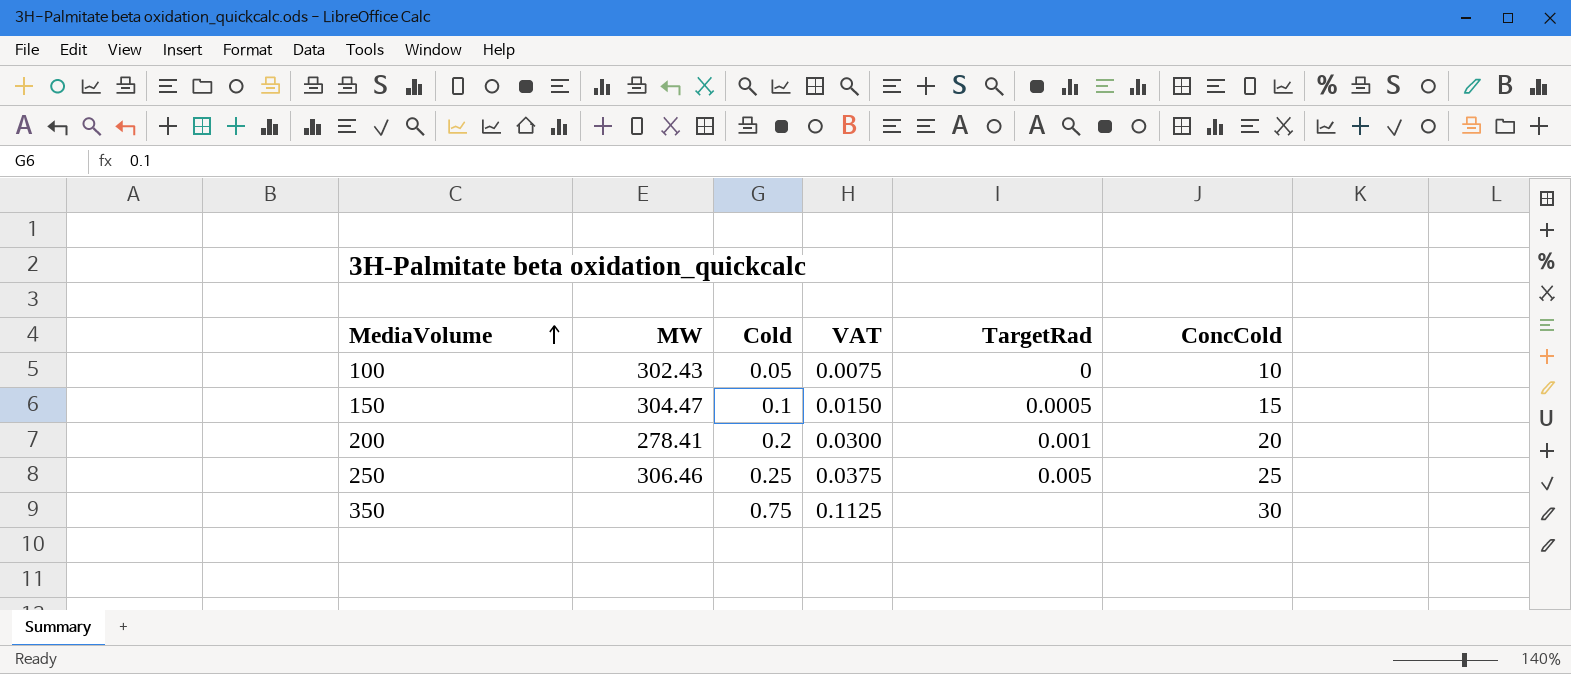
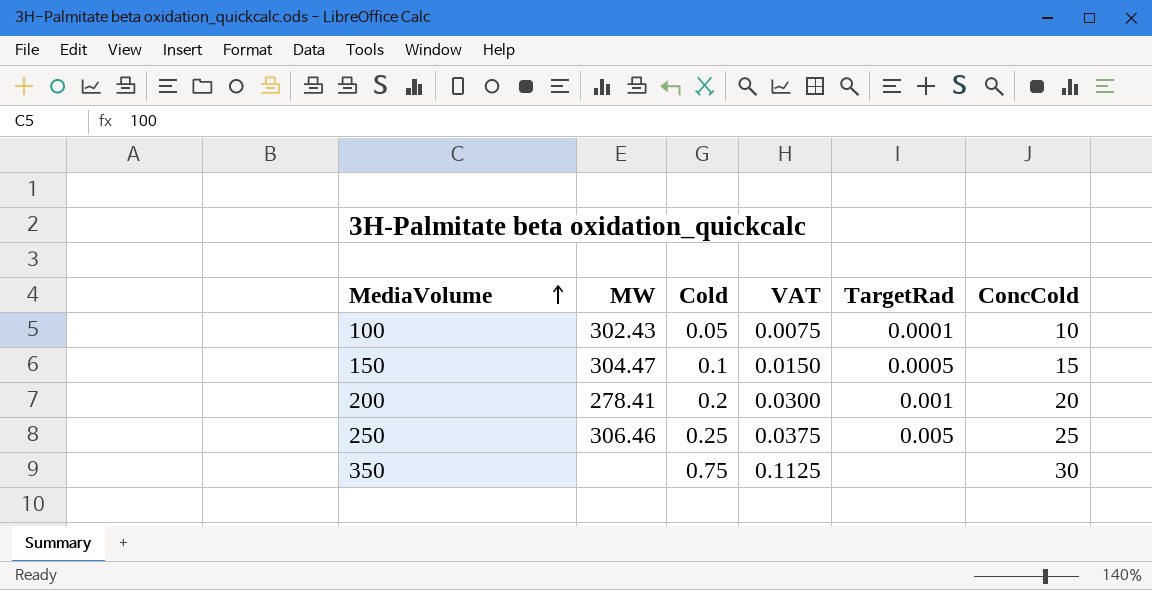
100 | TargetRad: 0 -> 0.0001

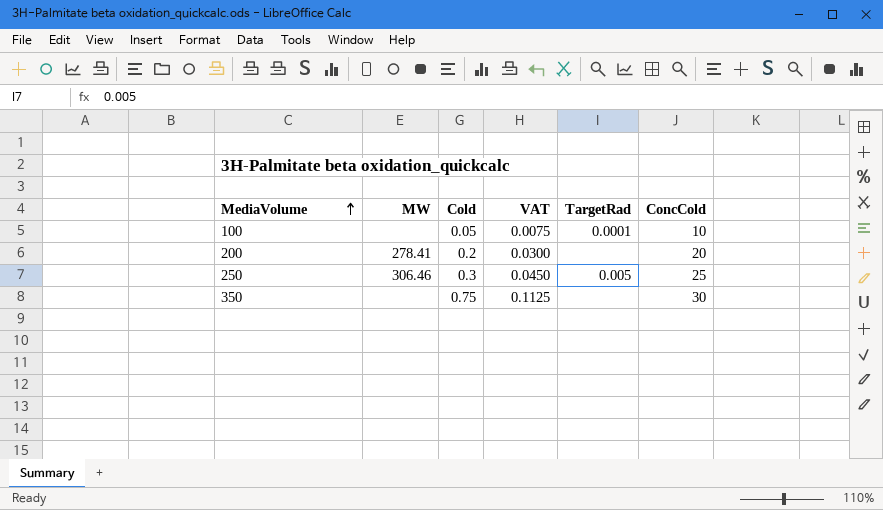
row 150: 304.47 | 0.1 | 0.0150 | 0.0005 | 15 -> none
100 | MW: 302.43 -> none
200 | TargetRad: 0.001 -> none
250 | Cold: 0.25 -> 0.3
250 | VAT: 0.0375 -> 0.0450

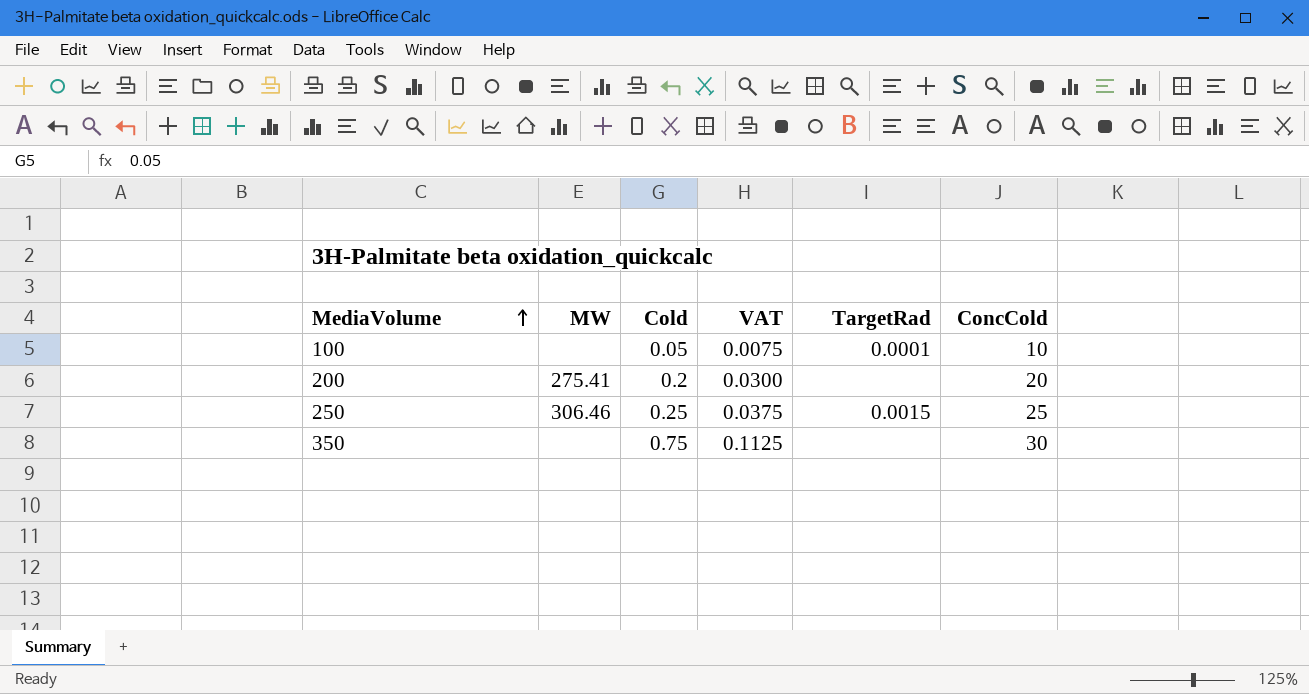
200 | MW: 278.41 -> 275.41
250 | Cold: 0.3 -> 0.25
250 | VAT: 0.0450 -> 0.0375
250 | TargetRad: 0.005 -> 0.0015

